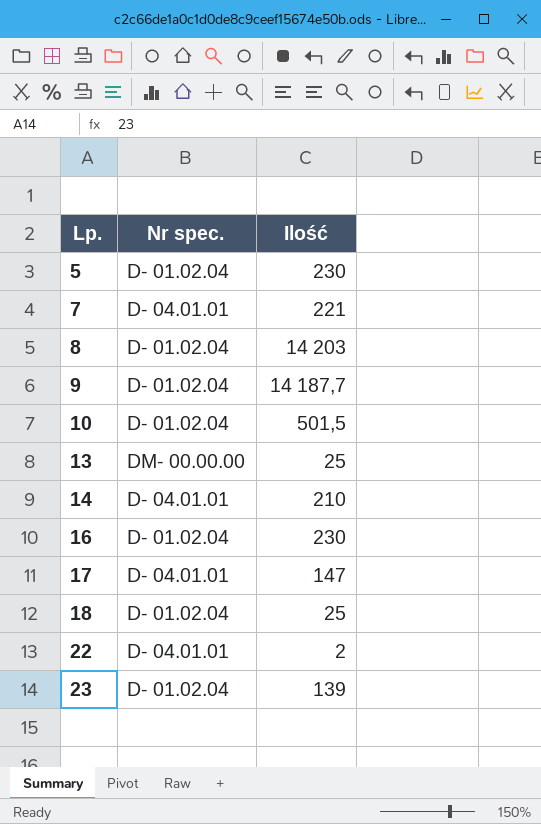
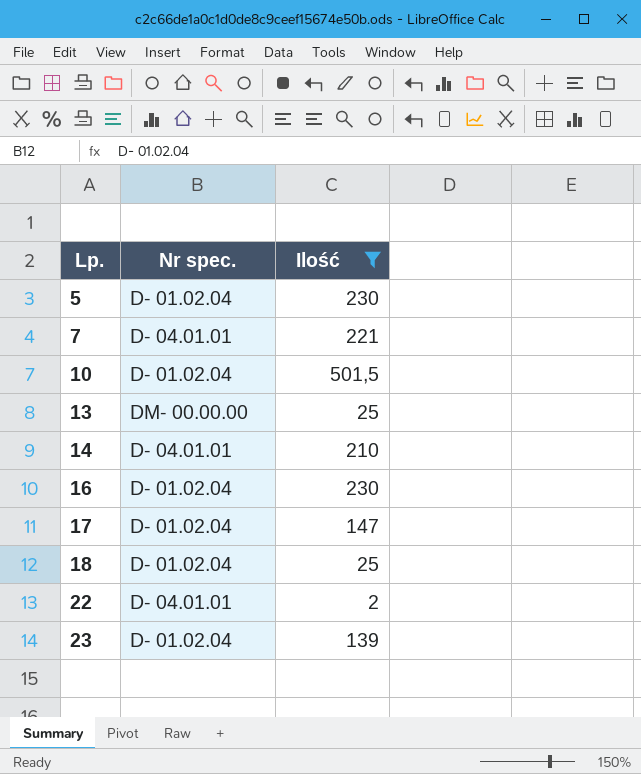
filter: none -> Ilość <= 501,5
17 | Nr spec.: D- 04.01.01 -> D- 01.02.04

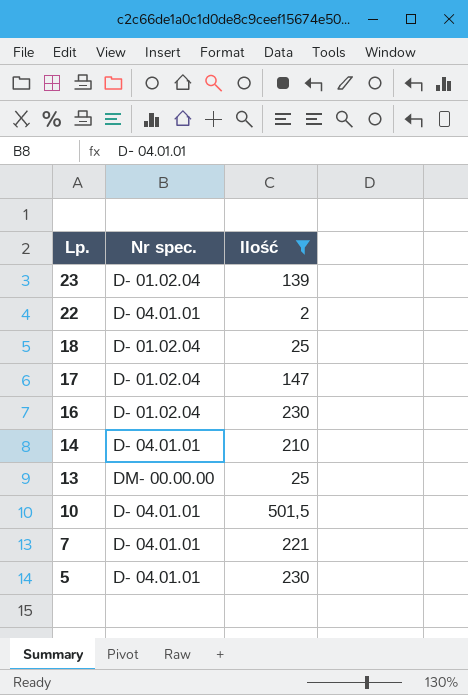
row order: Lp. ascending -> Lp. descending
10 | Nr spec.: D- 01.02.04 -> D- 04.01.01
5 | Nr spec.: D- 01.02.04 -> D- 04.01.01

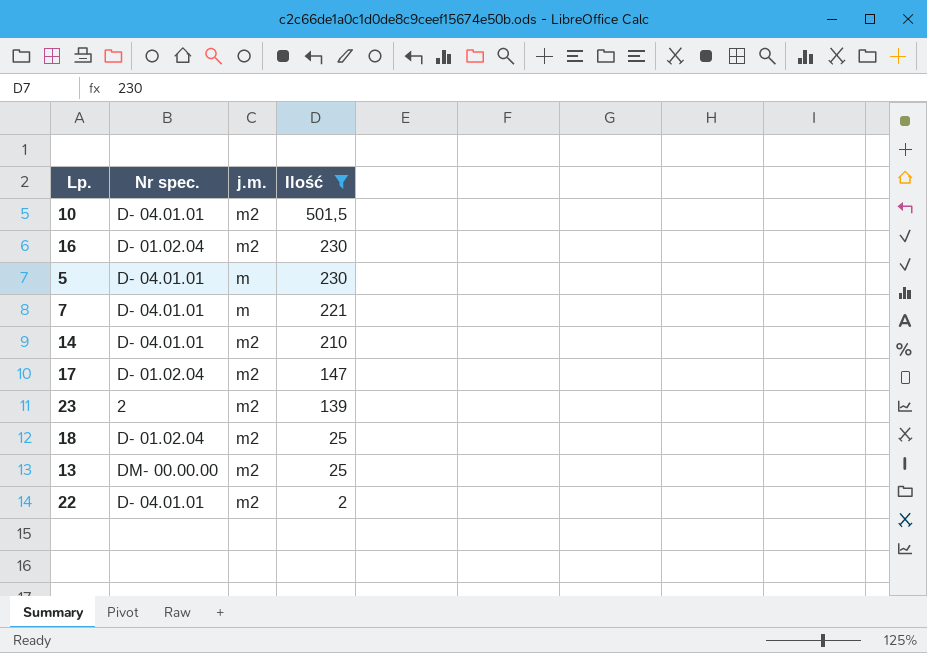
row order: Lp. descending -> Ilość descending
column j.m. | position: none -> 3
23 | Nr spec.: D- 01.02.04 -> 2

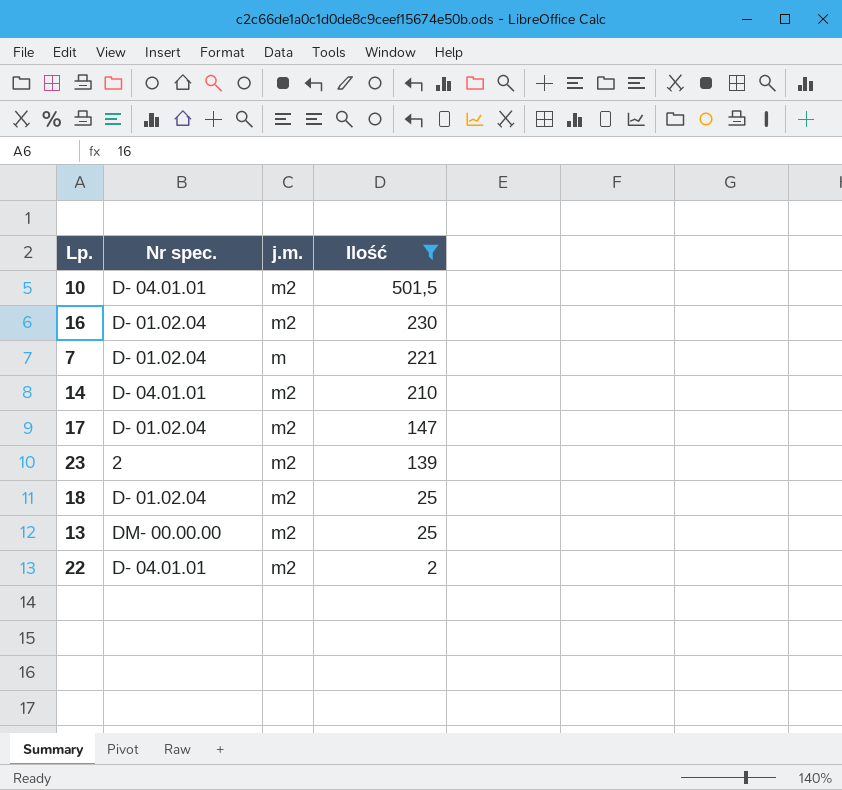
row 5: D- 04.01.01 | m | 230 -> none
7 | Nr spec.: D- 04.01.01 -> D- 01.02.04

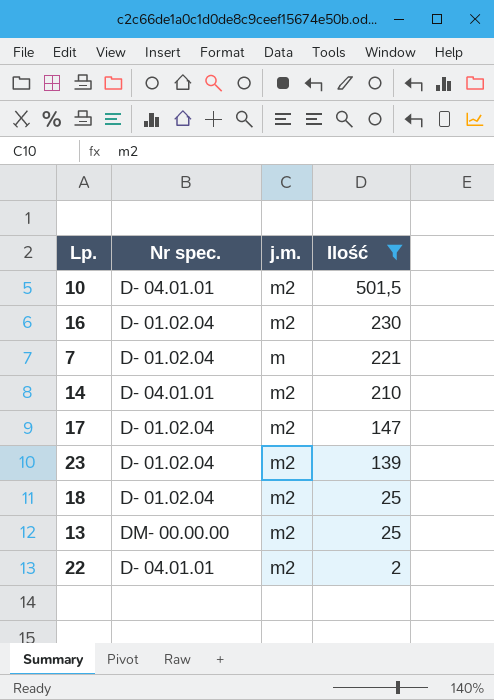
23 | Nr spec.: 2 -> D- 01.02.04

